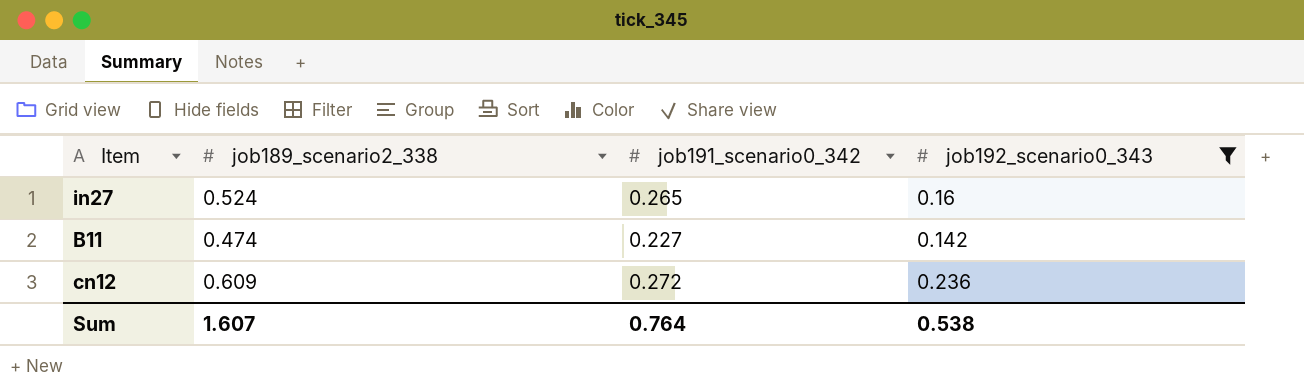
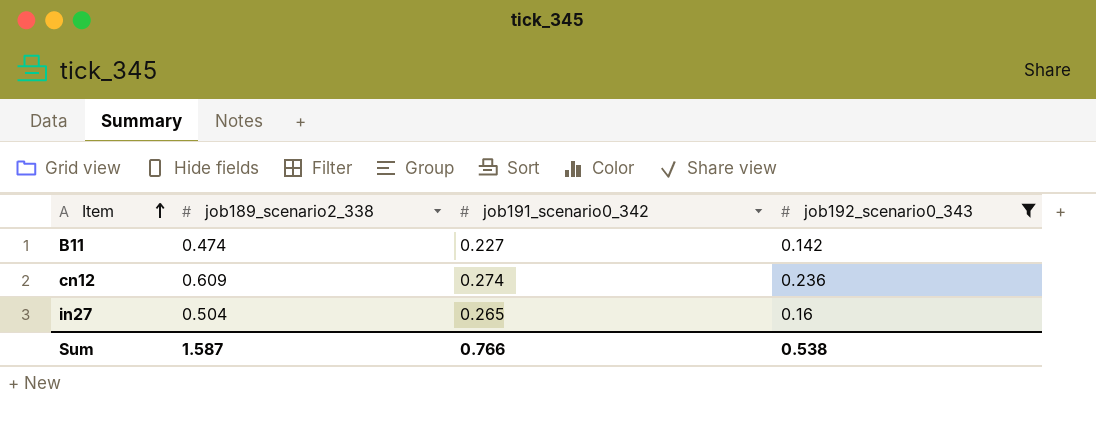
row order: none -> Item ascending
cn12 | job191_scenario0_342: 0.272 -> 0.274
in27 | job189_scenario2_338: 0.524 -> 0.504
Sum | job189_scenario2_338: 1.607 -> 1.587
Sum | job191_scenario0_342: 0.764 -> 0.766

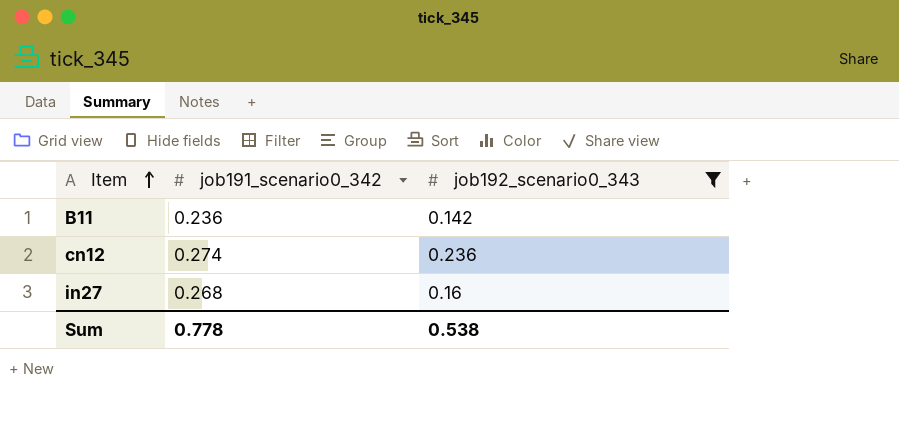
column job189_scenario2_338 | position: 2 -> none
B11 | job191_scenario0_342: 0.227 -> 0.236
in27 | job191_scenario0_342: 0.265 -> 0.268
Sum | job191_scenario0_342: 0.766 -> 0.778

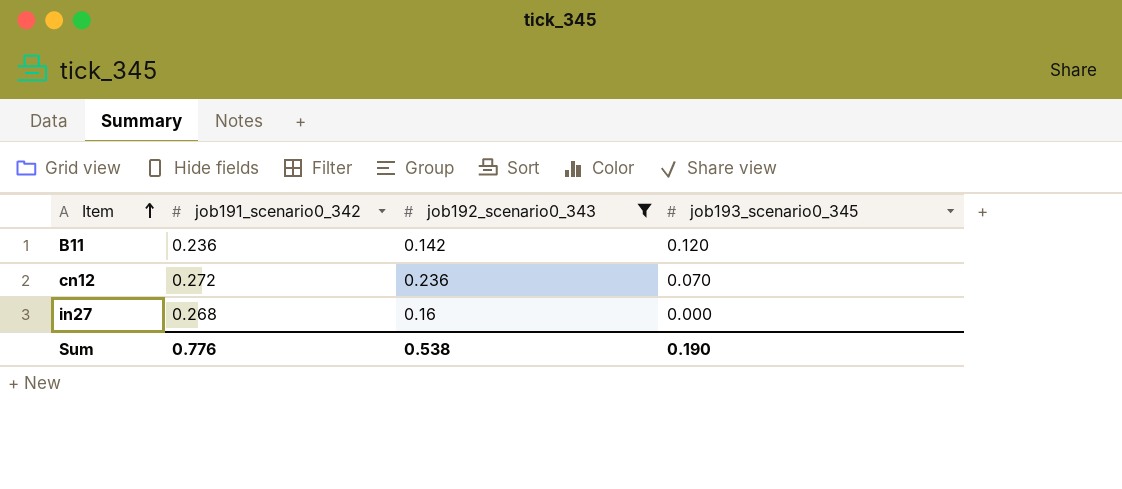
column job193_scenario0_345 | position: none -> 4
cn12 | job191_scenario0_342: 0.274 -> 0.272
Sum | job191_scenario0_342: 0.778 -> 0.776

